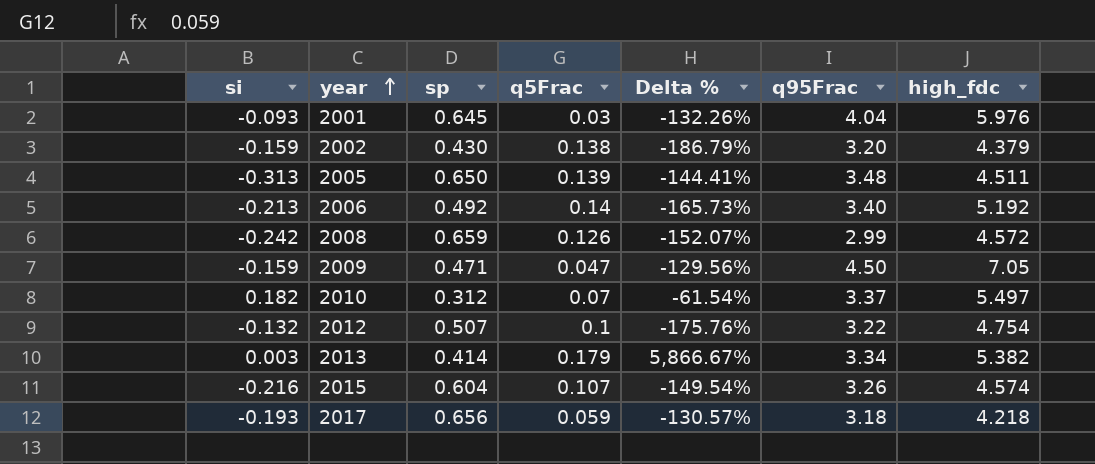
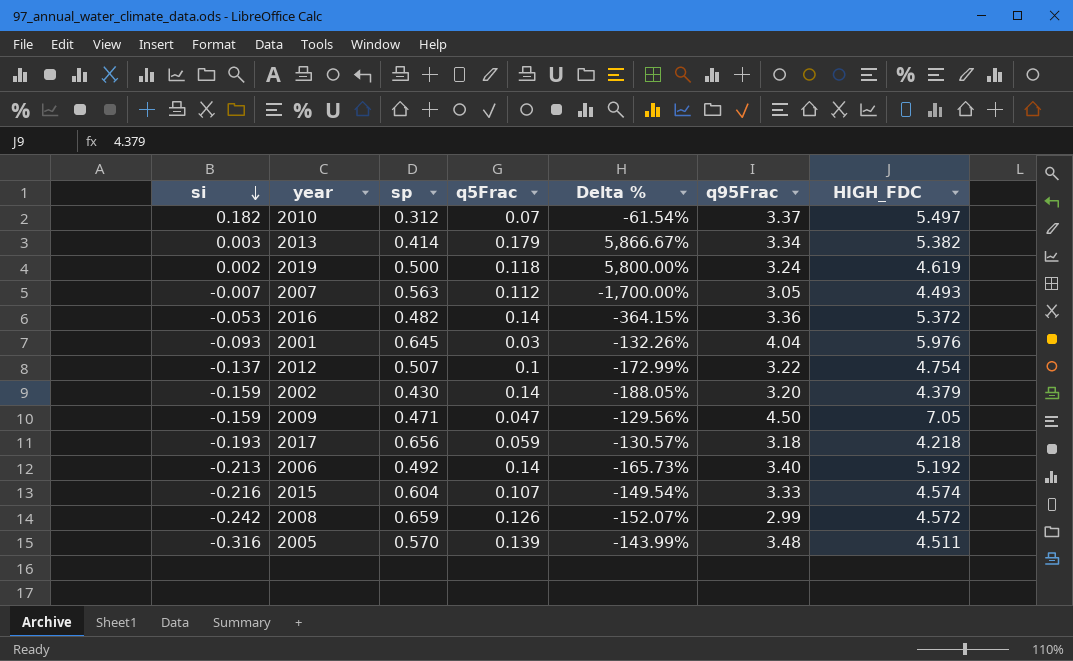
row order: year ascending -> si descending
column name: high_fdc -> HIGH_FDC
row 2019: none -> 0.002 | 0.500 | 0.118 | 5,800.00% | 3.24 | 4.619
row 2007: none -> -0.007 | 0.563 | 0.112 | -1,700.00% | 3.05 | 4.493
row 2016: none -> -0.053 | 0.482 | 0.14 | -364.15% | 3.36 | 5.372
2012 | si: -0.132 -> -0.137
2012 | Delta %: -175.76% -> -172.99%
2002 | q5Frac: 0.138 -> 0.14
2002 | Delta %: -186.79% -> -188.05%
2015 | q95Frac: 3.26 -> 3.33
2005 | si: -0.313 -> -0.316
2005 | sp: 0.650 -> 0.570
2005 | Delta %: -144.41% -> -143.99%

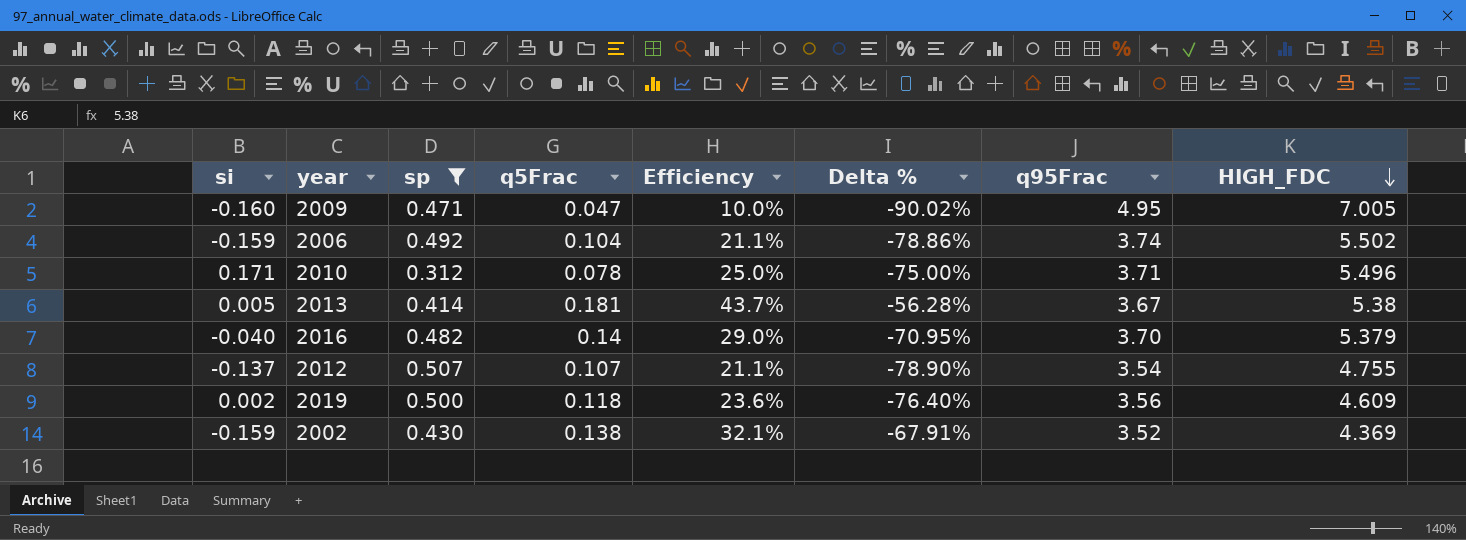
filter: none -> sp <= 0.507
row order: si descending -> HIGH_FDC descending
column Efficiency | formula: none -> [q5Frac] / [sp]
column Delta % | formula: ([q5Frac] - [si]) / [si] -> ([q5Frac] - [sp]) / [sp]
2009 | si: -0.159 -> -0.160
2009 | q95Frac: 4.50 -> 4.95
2009 | HIGH_FDC: 7.05 -> 7.005
2006 | si: -0.213 -> -0.159
2006 | q5Frac: 0.14 -> 0.104
2006 | q95Frac: 3.40 -> 3.74
2006 | HIGH_FDC: 5.192 -> 5.502
2010 | si: 0.182 -> 0.171
2010 | q5Frac: 0.07 -> 0.078
2010 | q95Frac: 3.37 -> 3.71
2010 | HIGH_FDC: 5.497 -> 5.496
2013 | si: 0.003 -> 0.005
2013 | q5Frac: 0.179 -> 0.181
2013 | q95Frac: 3.34 -> 3.67
2013 | HIGH_FDC: 5.382 -> 5.38
2016 | si: -0.053 -> -0.040
2016 | q95Frac: 3.36 -> 3.70
2016 | HIGH_FDC: 5.372 -> 5.379
2012 | q5Frac: 0.1 -> 0.107
2012 | q95Frac: 3.22 -> 3.54
2012 | HIGH_FDC: 4.754 -> 4.755
2019 | q95Frac: 3.24 -> 3.56
2019 | HIGH_FDC: 4.619 -> 4.609
2002 | q5Frac: 0.14 -> 0.138
2002 | q95Frac: 3.20 -> 3.52
2002 | HIGH_FDC: 4.379 -> 4.369

